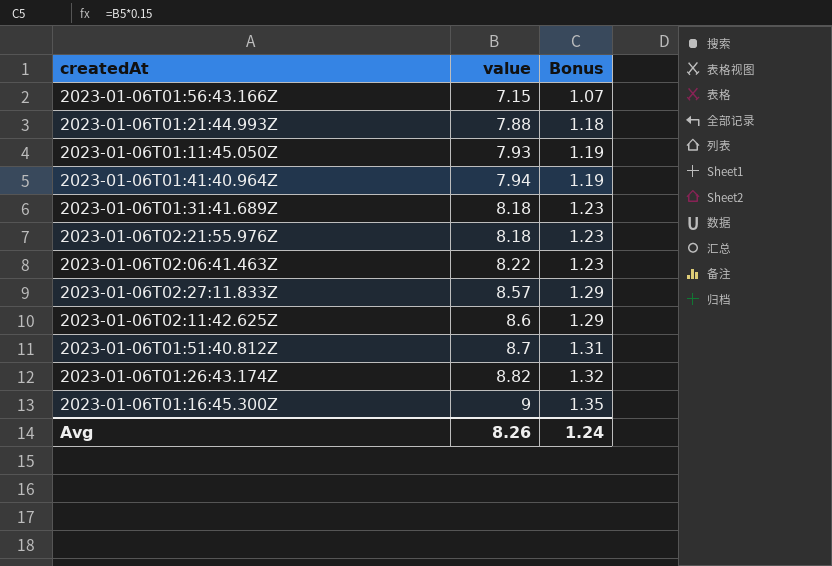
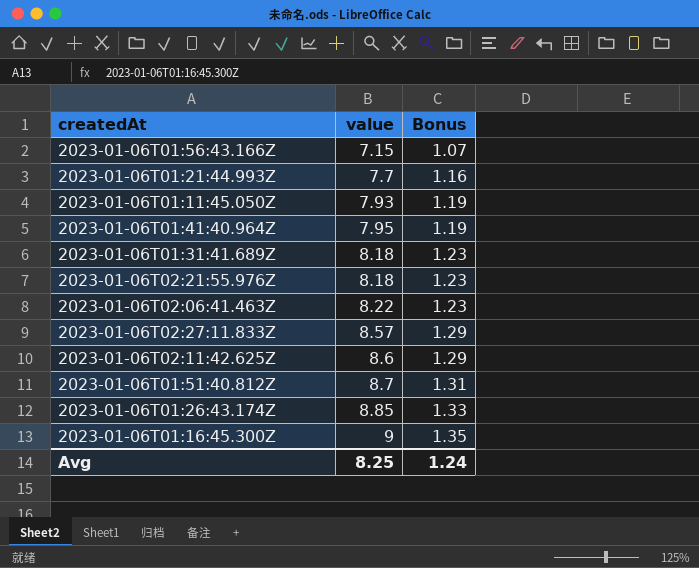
2023-01-06T01:21:44.993Z | value: 7.88 -> 7.7
2023-01-06T01:21:44.993Z | Bonus: 1.18 -> 1.16
2023-01-06T01:41:40.964Z | value: 7.94 -> 7.95
2023-01-06T01:26:43.174Z | value: 8.82 -> 8.85
2023-01-06T01:26:43.174Z | Bonus: 1.32 -> 1.33
Avg | value: 8.26 -> 8.25

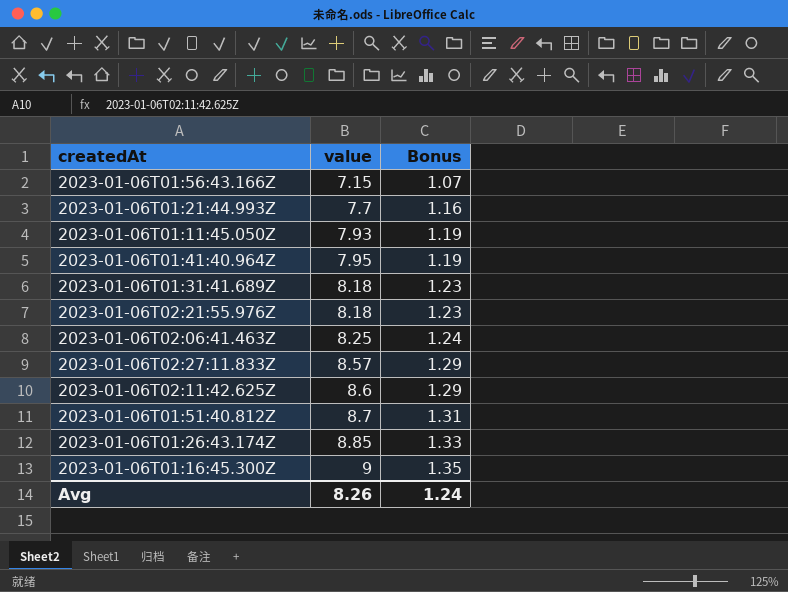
2023-01-06T02:06:41.463Z | value: 8.22 -> 8.25
2023-01-06T02:06:41.463Z | Bonus: 1.23 -> 1.24
Avg | value: 8.25 -> 8.26

